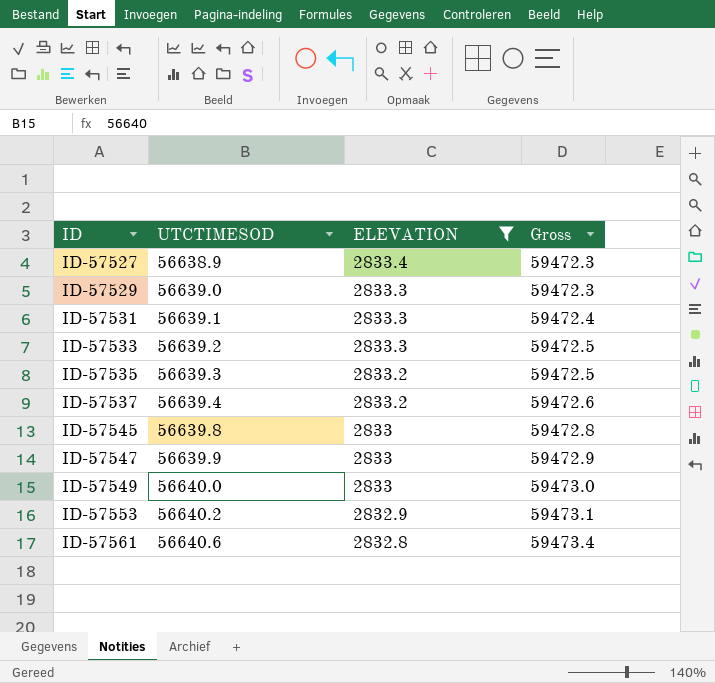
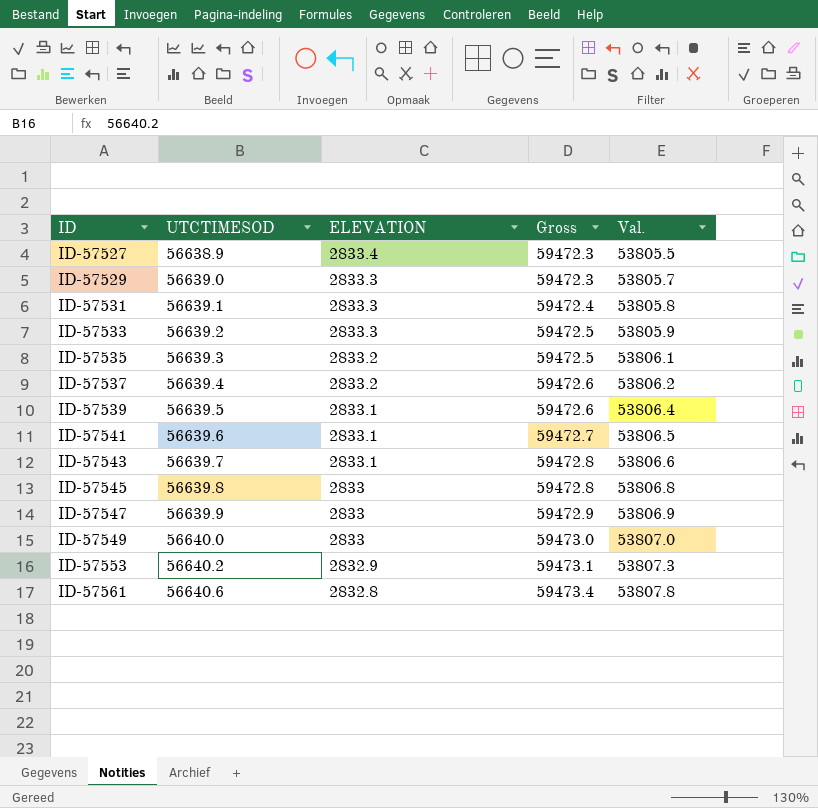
filter: ELEVATION != 2833.1 -> none
column Val. | formula: none -> [UTCTIMESOD] - [ELEVATION]

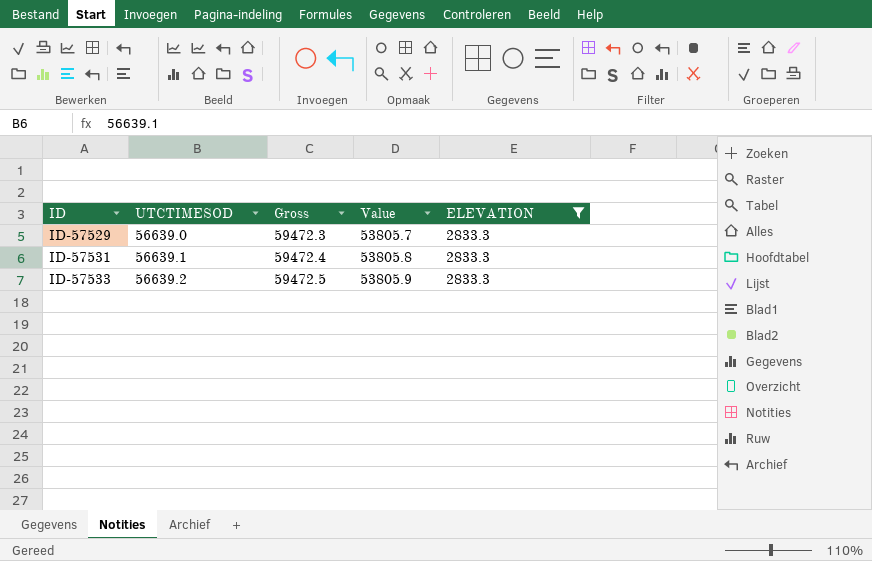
filter: none -> ELEVATION = 2833.3
column name: Val. -> Value
column ELEVATION | position: 3 -> 5

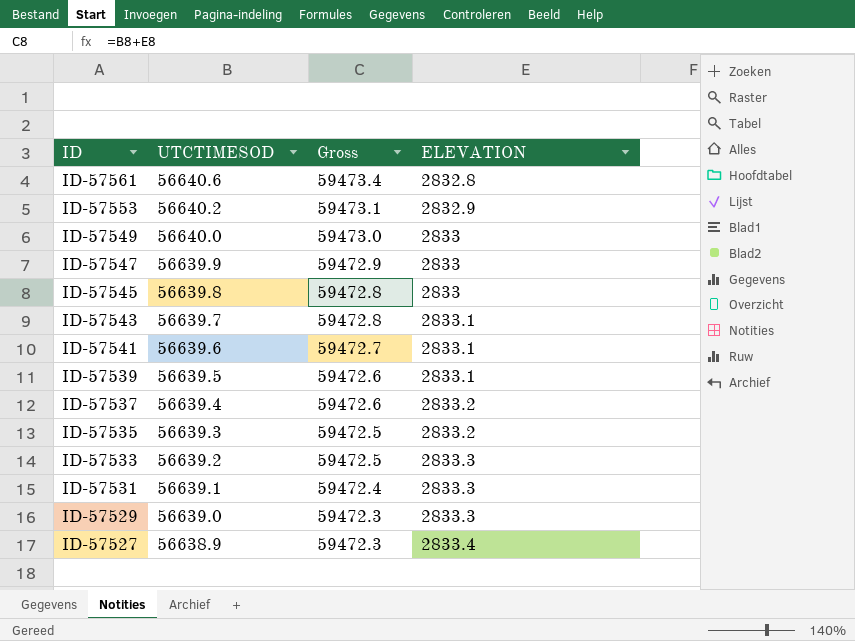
filter: ELEVATION = 2833.3 -> none
row order: ID ascending -> ID descending
column Value | formula: [UTCTIMESOD] - [ELEVATION] -> none

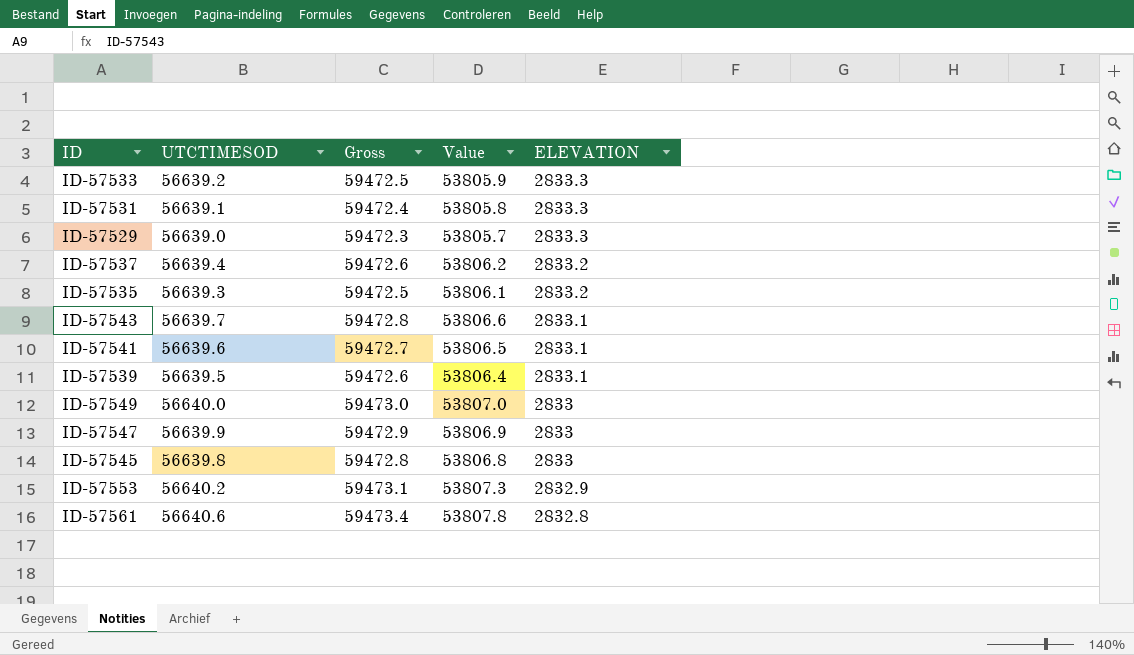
row order: ID descending -> ELEVATION descending
column Value | formula: none -> [UTCTIMESOD] - [ELEVATION]
row ID-57527: 56638.9 | 59472.3 | 2833.4 -> none

